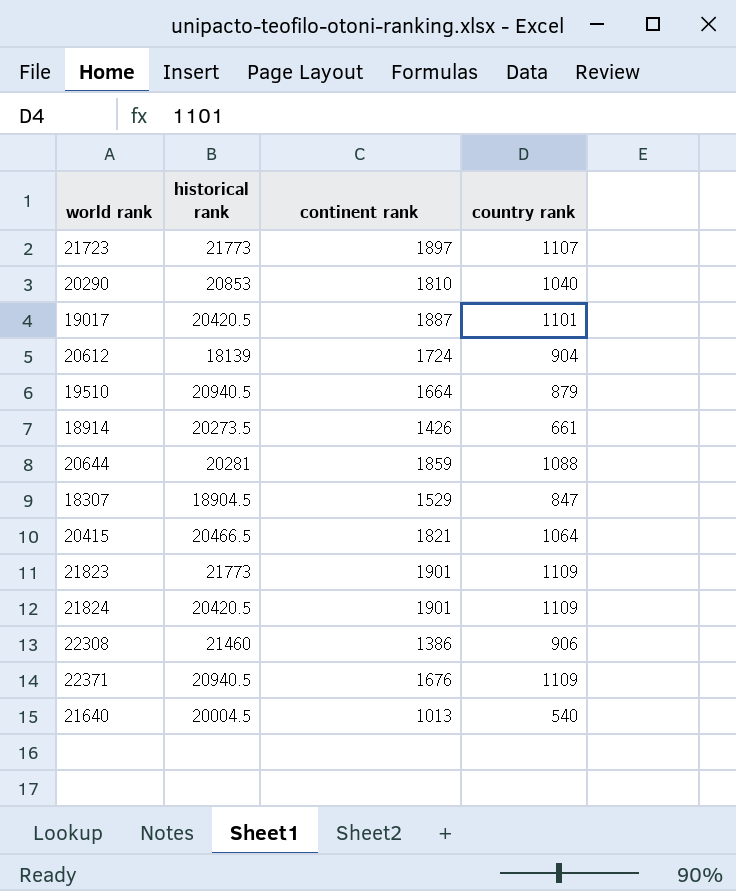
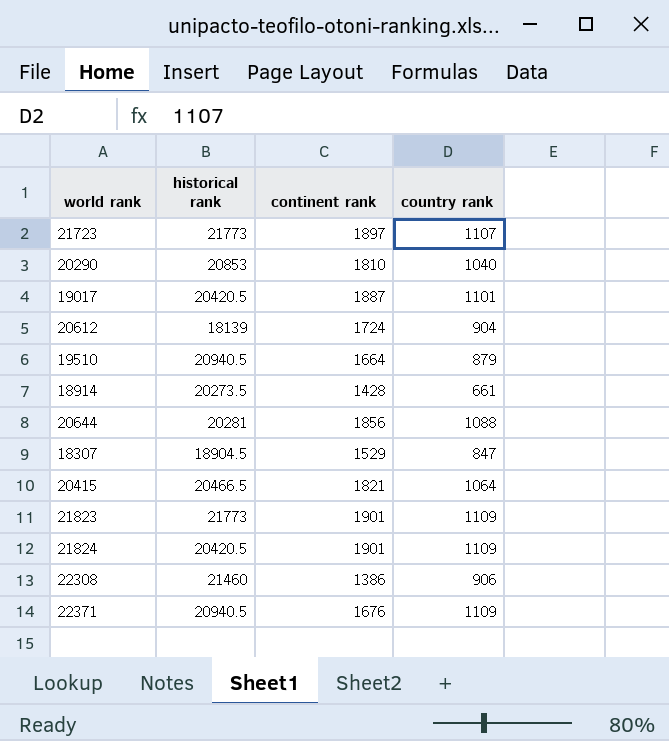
row 21640: 20004.5 | 1013 | 540 -> none
18914 | continent rank: 1426 -> 1428
20644 | continent rank: 1859 -> 1856

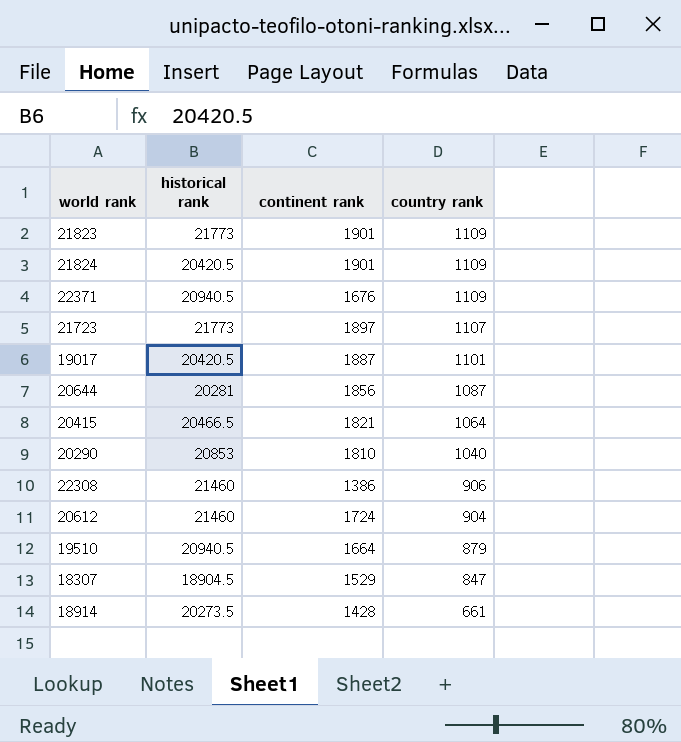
row order: none -> country rank descending
20644 | country rank: 1088 -> 1087
20612 | historical rank: 18139 -> 21460

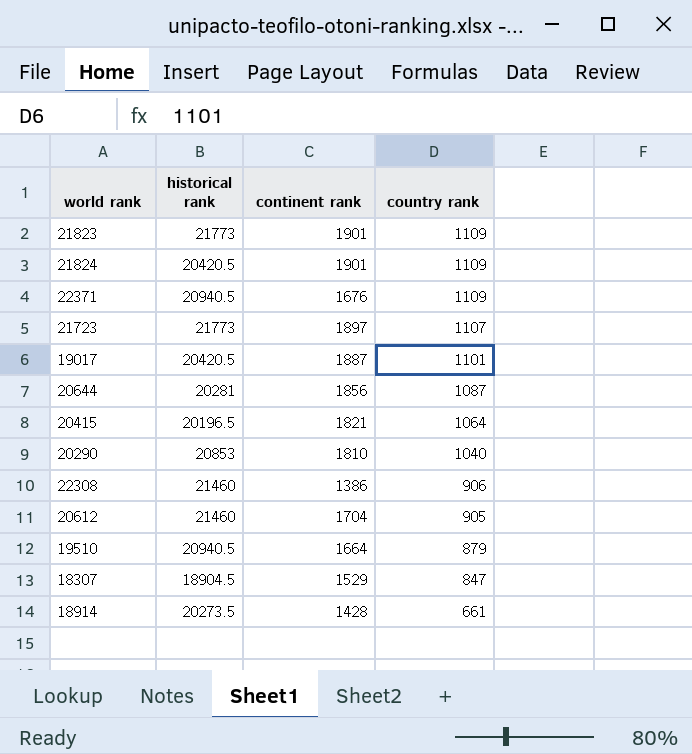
20415 | historical rank: 20466.5 -> 20196.5
20612 | continent rank: 1724 -> 1704
20612 | country rank: 904 -> 905

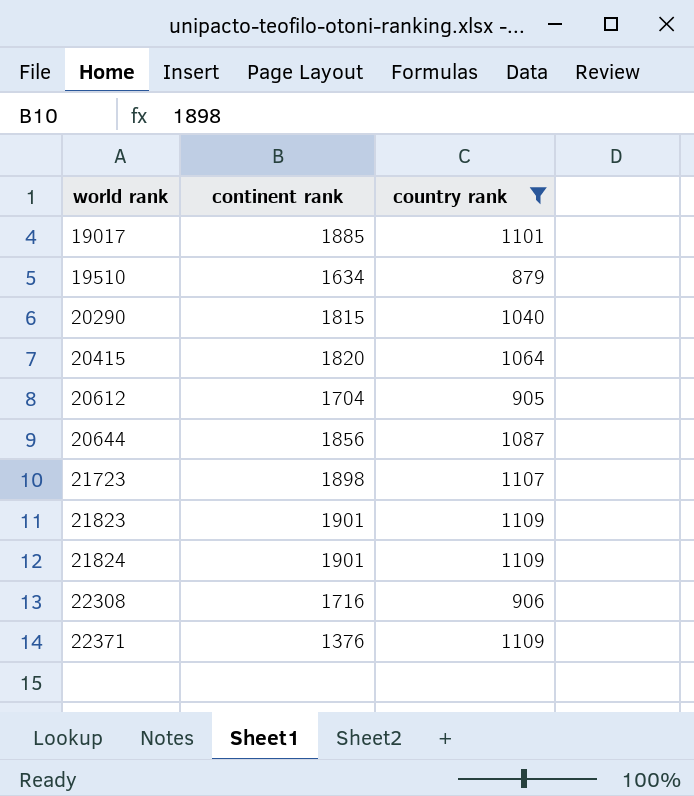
filter: none -> country rank >= 879
row order: country rank descending -> world rank ascending
column historical rank | position: 2 -> none
19017 | continent rank: 1887 -> 1885
19510 | continent rank: 1664 -> 1634
20290 | continent rank: 1810 -> 1815
20415 | continent rank: 1821 -> 1820
21723 | continent rank: 1897 -> 1898
22308 | continent rank: 1386 -> 1716
22371 | continent rank: 1676 -> 1376

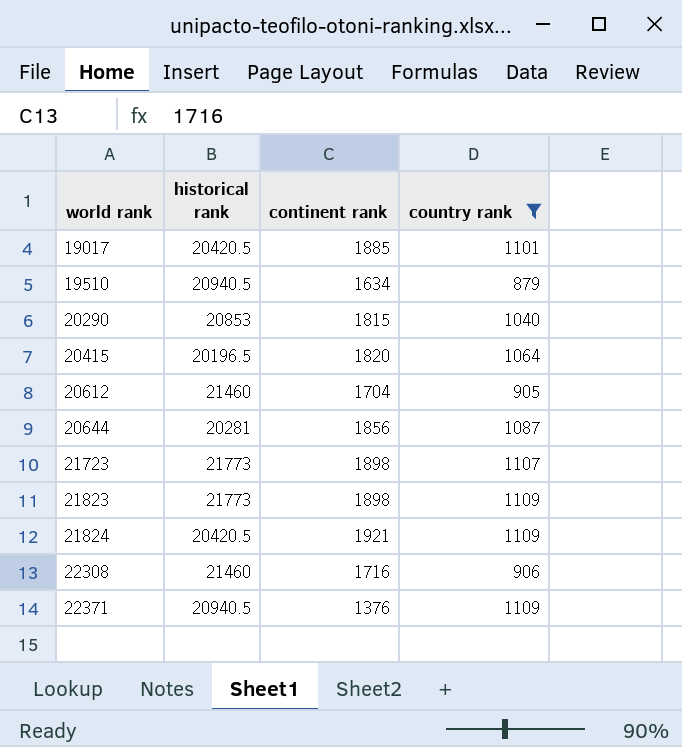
column historical rank | position: none -> 2
21823 | continent rank: 1901 -> 1898
21824 | continent rank: 1901 -> 1921

